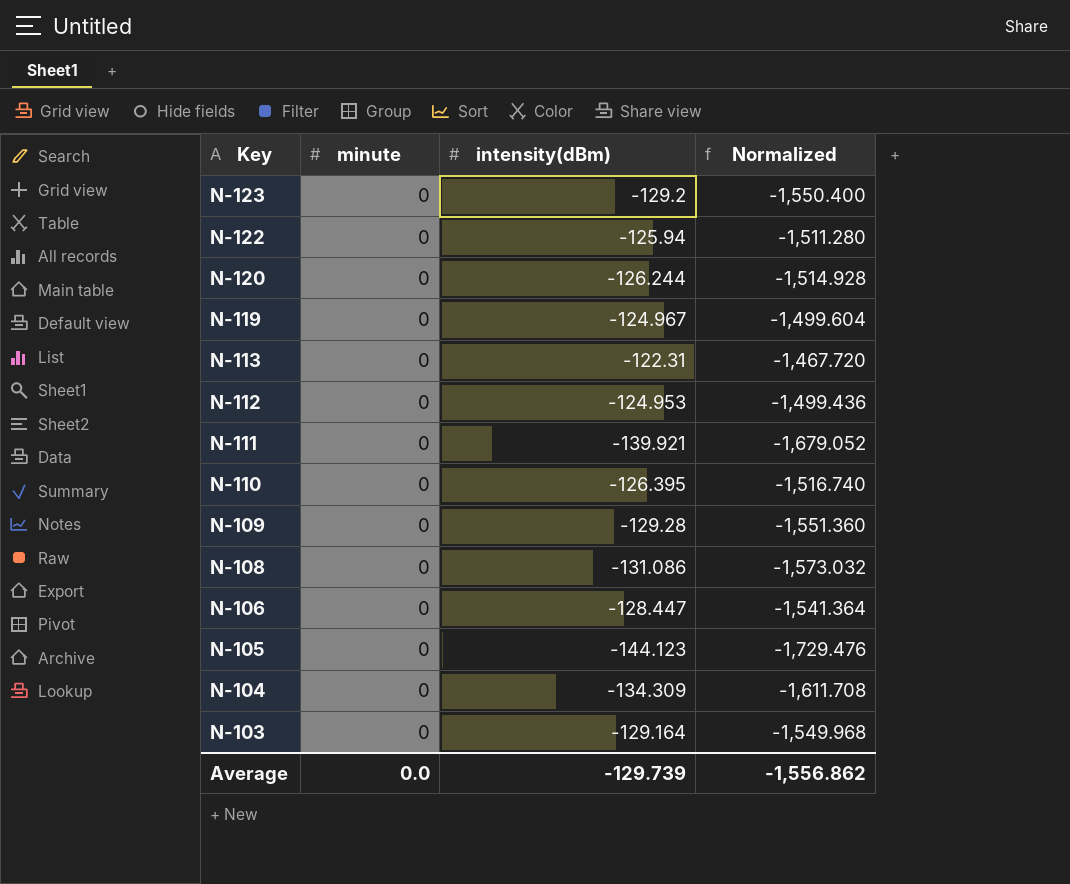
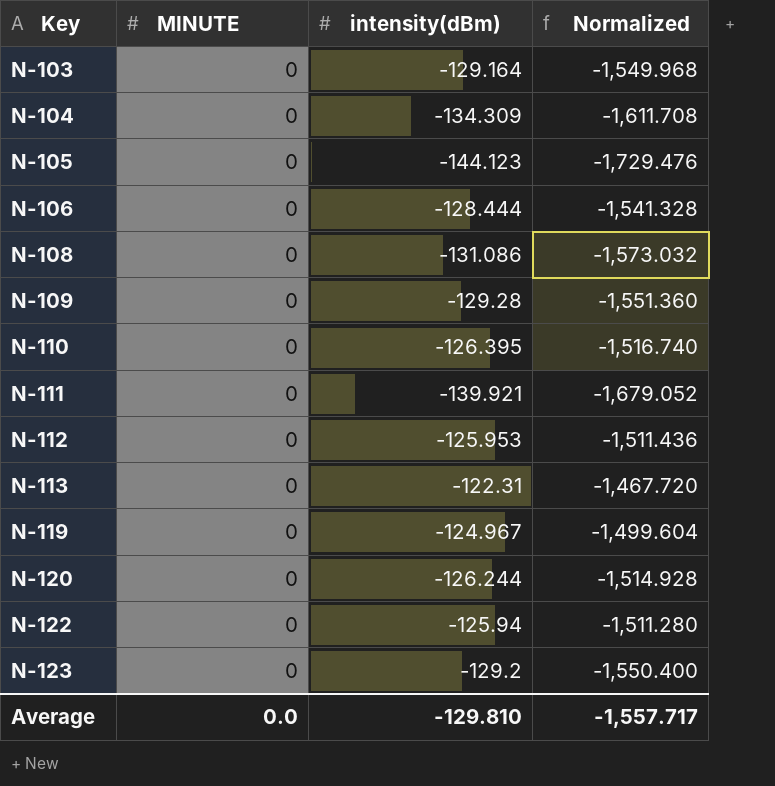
row order: Key descending -> Key ascending
column name: minute -> MINUTE
N-106 | intensity(dBm): -128.447 -> -128.444
N-106 | Normalized: -1,541.364 -> -1,541.328
N-112 | intensity(dBm): -124.953 -> -125.953
N-112 | Normalized: -1,499.436 -> -1,511.436
Average | intensity(dBm): -129.739 -> -129.810
Average | Normalized: -1,556.862 -> -1,557.717

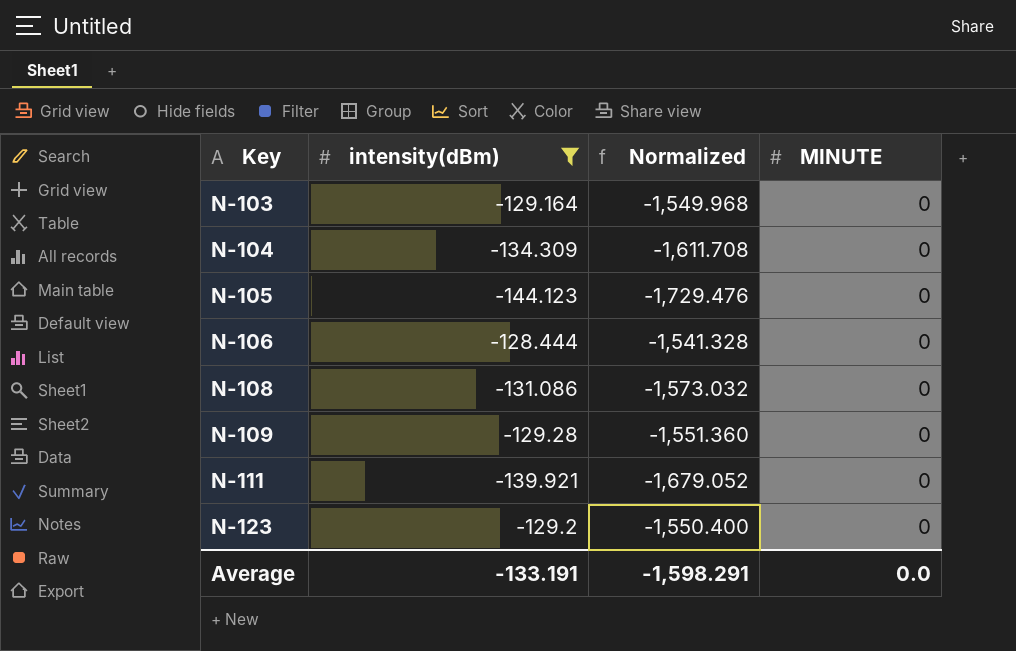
filter: none -> intensity(dBm) <= -128.444
column MINUTE | position: 2 -> 4
Average | intensity(dBm): -129.810 -> -133.191
Average | Normalized: -1,557.717 -> -1,598.291

